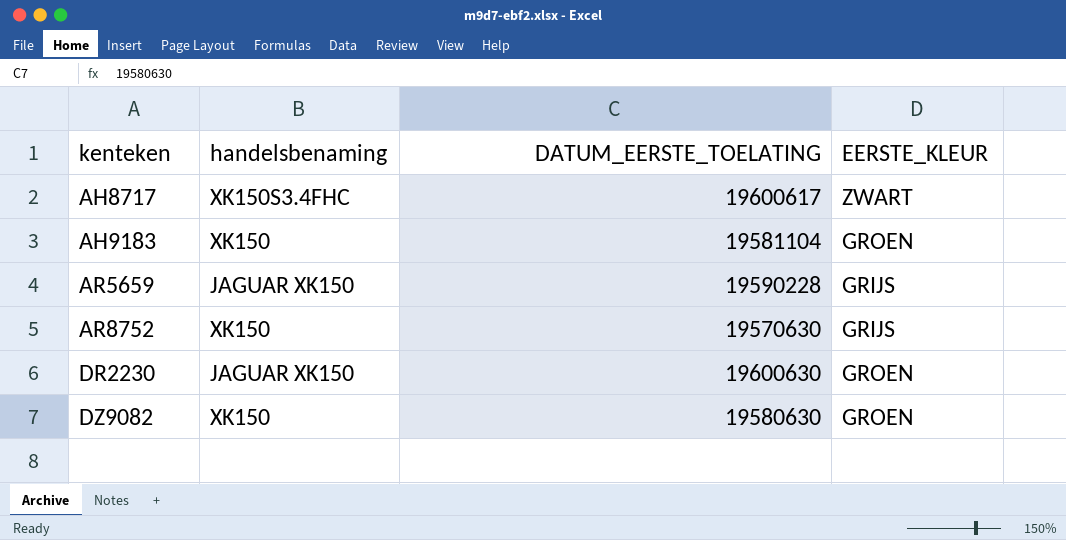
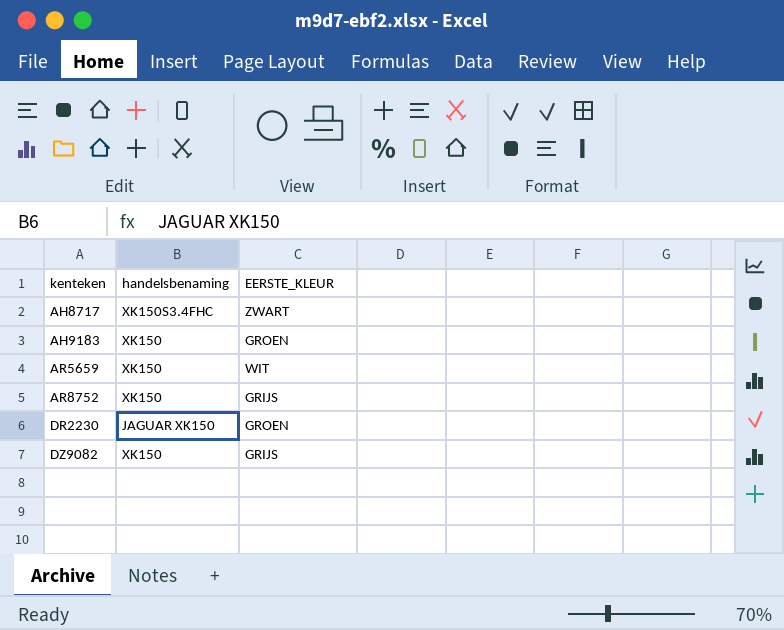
column DATUM_EERSTE_TOELATING | position: 3 -> none
AR5659 | handelsbenaming: JAGUAR XK150 -> XK150
AR5659 | EERSTE_KLEUR: GRIJS -> WIT
DZ9082 | EERSTE_KLEUR: GROEN -> GRIJS

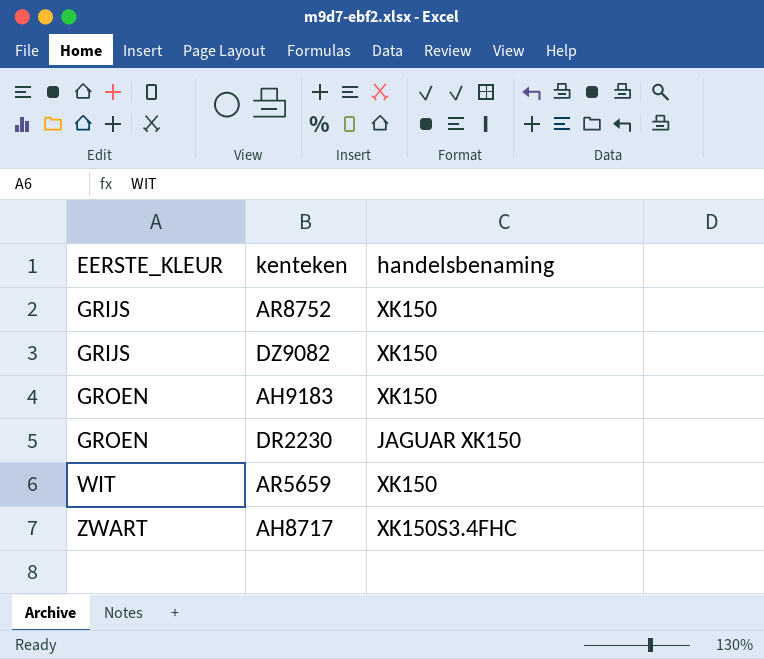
row order: kenteken ascending -> EERSTE_KLEUR ascending
column EERSTE_KLEUR | position: 3 -> 1

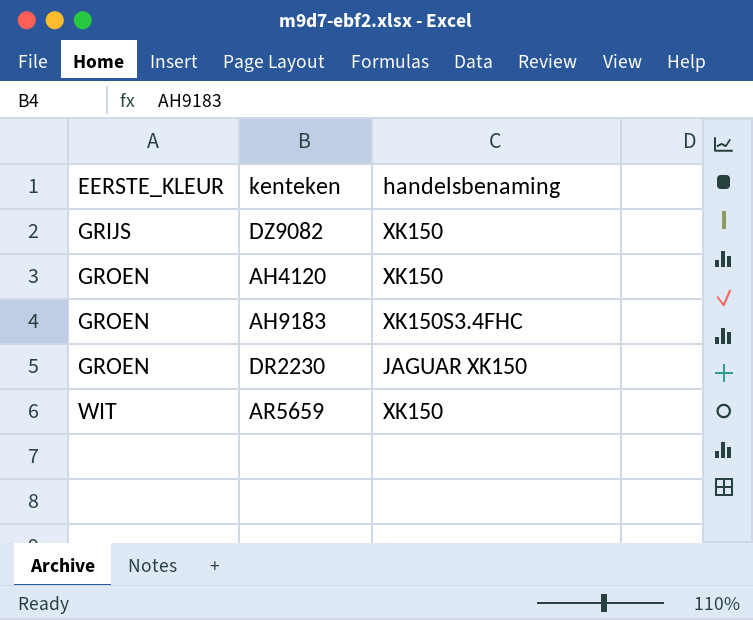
row AR8752: GRIJS | XK150 -> none
row AH8717: ZWART | XK150S3.4FHC -> none
row AH4120: none -> GROEN | XK150
AH9183 | handelsbenaming: XK150 -> XK150S3.4FHC

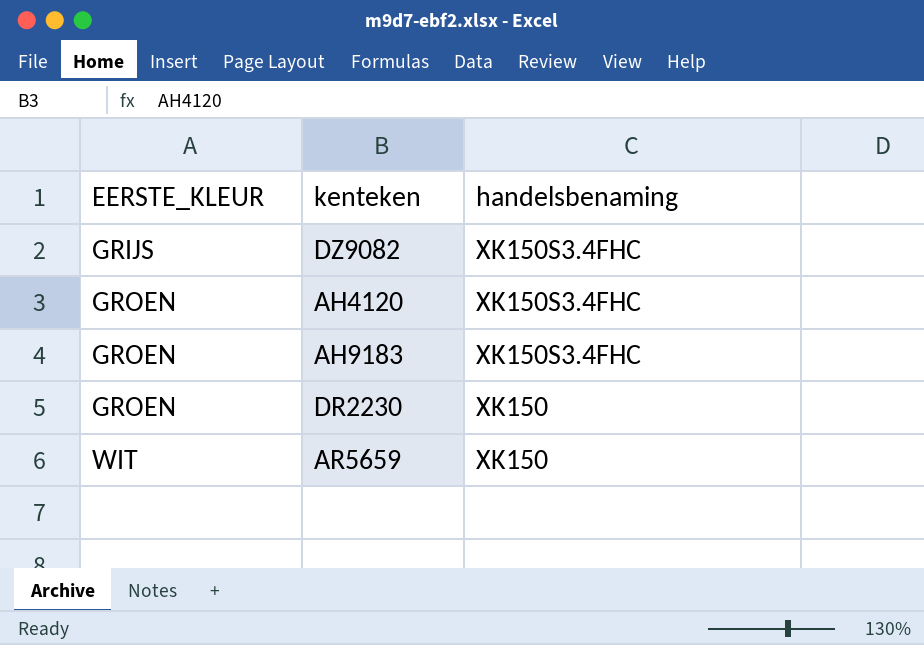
DZ9082 | handelsbenaming: XK150 -> XK150S3.4FHC
AH4120 | handelsbenaming: XK150 -> XK150S3.4FHC
DR2230 | handelsbenaming: JAGUAR XK150 -> XK150

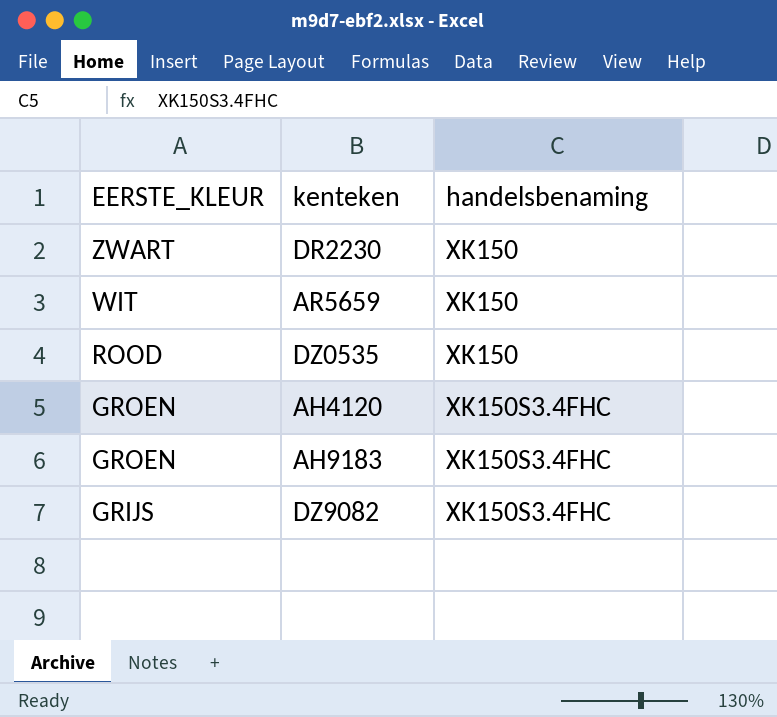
row order: EERSTE_KLEUR ascending -> EERSTE_KLEUR descending
DR2230 | EERSTE_KLEUR: GROEN -> ZWART
row DZ0535: none -> ROOD | XK150

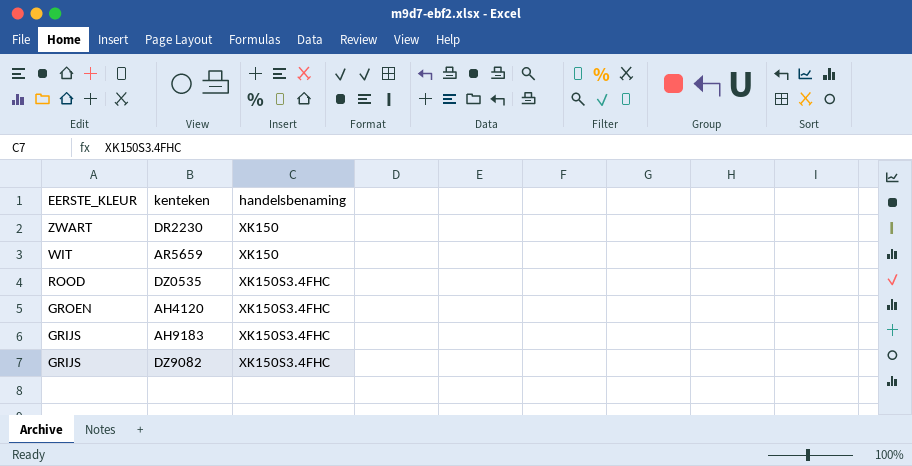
DZ0535 | handelsbenaming: XK150 -> XK150S3.4FHC
AH9183 | EERSTE_KLEUR: GROEN -> GRIJS

